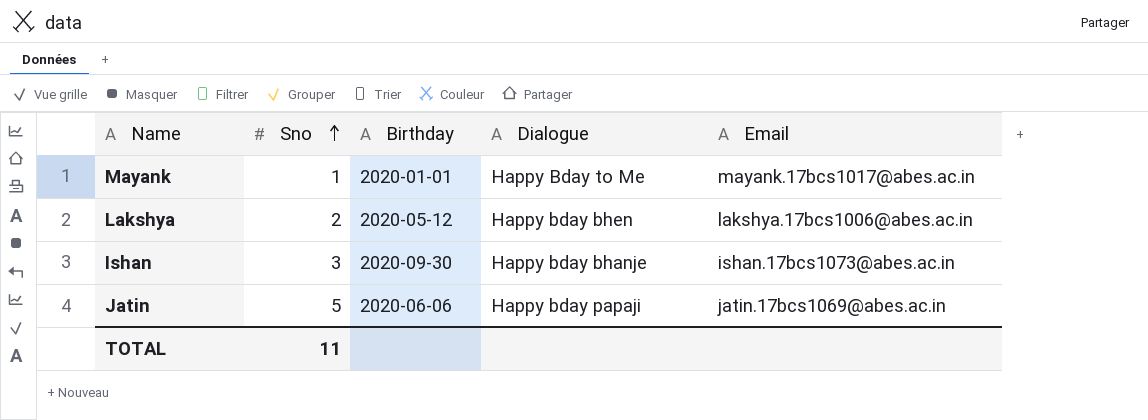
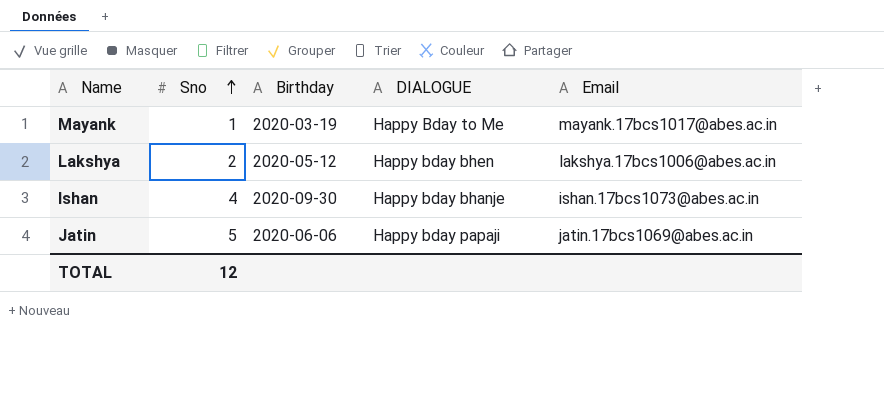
column name: Dialogue -> DIALOGUE
Mayank | Birthday: 2020-01-01 -> 2020-03-19
Ishan | Sno: 3 -> 4
TOTAL | Sno: 11 -> 12

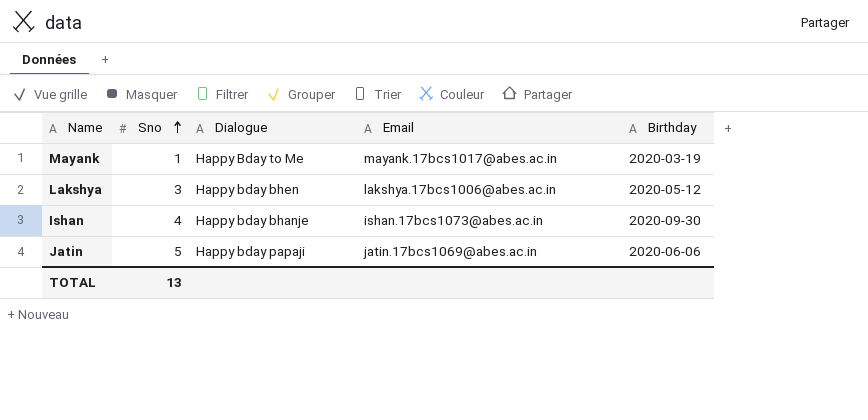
column name: DIALOGUE -> Dialogue
column Birthday | position: 3 -> 5
Lakshya | Sno: 2 -> 3
TOTAL | Sno: 12 -> 13

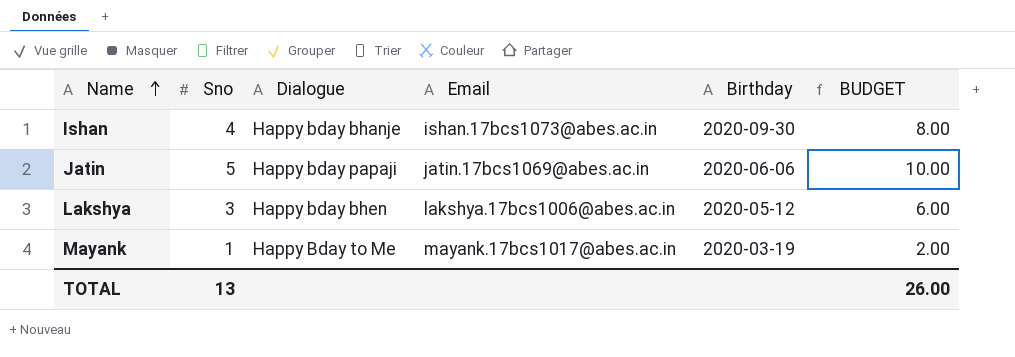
row order: Sno ascending -> Name ascending
column BUDGET | formula: none -> [Sno] * 2

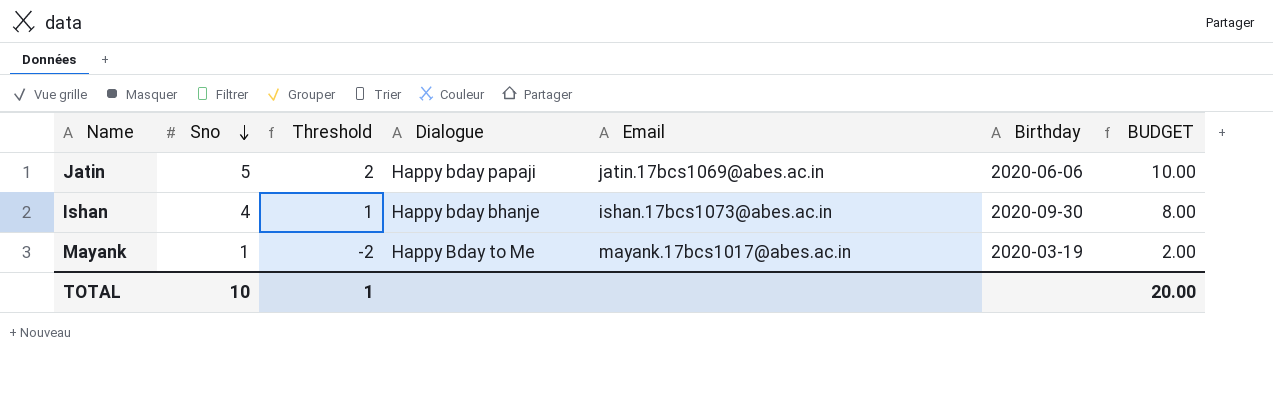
row order: Name ascending -> Sno descending
column Threshold | formula: none -> [Sno] - 3
row Lakshya: 3 | Happy bday bhen | lakshya.17bcs1006@abes.ac.in | 2020-05-12 | 6.00 -> none
TOTAL | Sno: 13 -> 10
TOTAL | BUDGET: 26.00 -> 20.00

